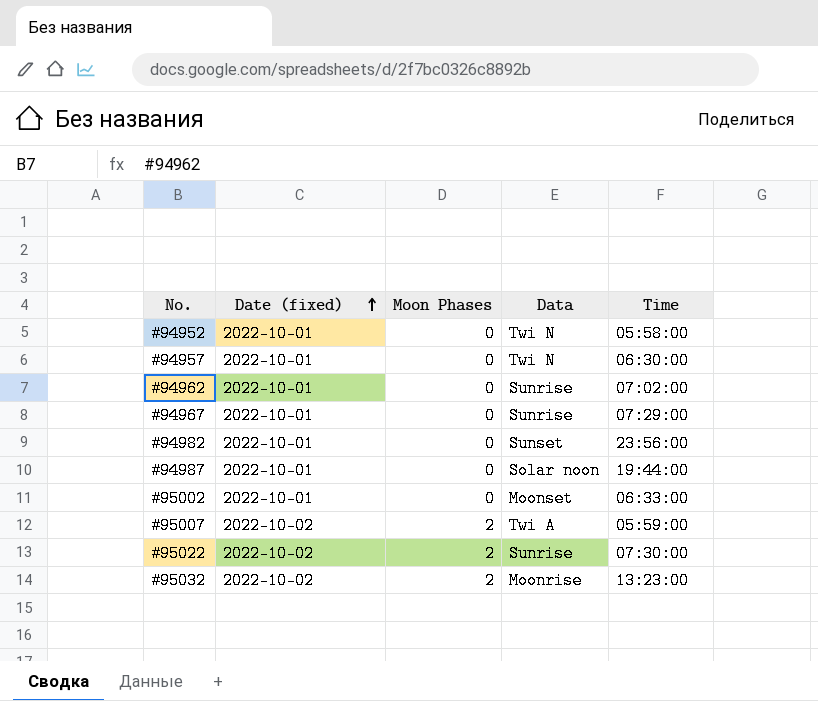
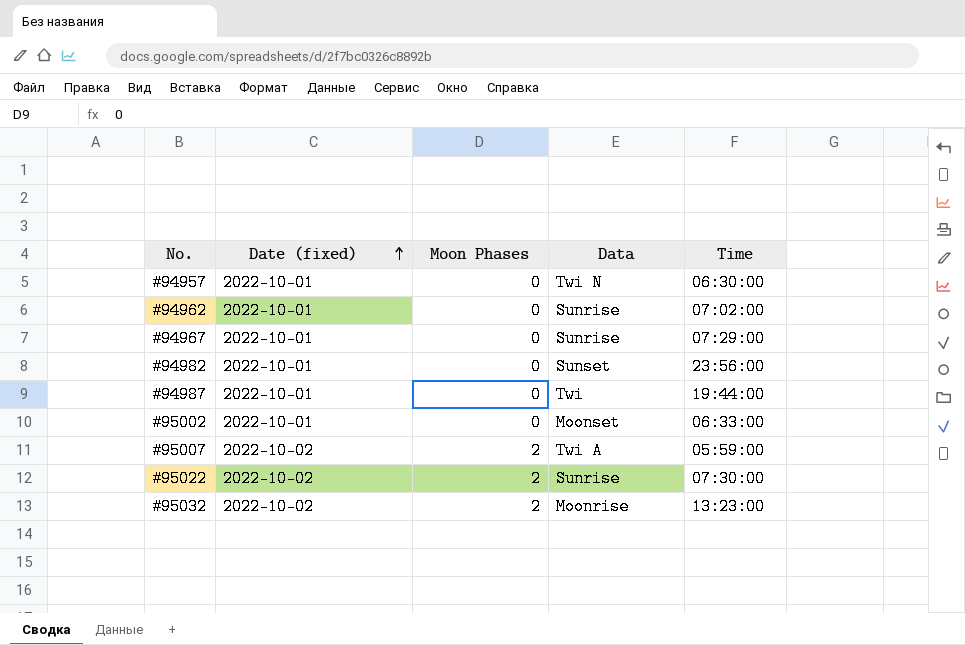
row #94952: 2022-10-01 | 0 | Twi N | 05:58:00 -> none
#94987 | Data: Solar noon -> Twi

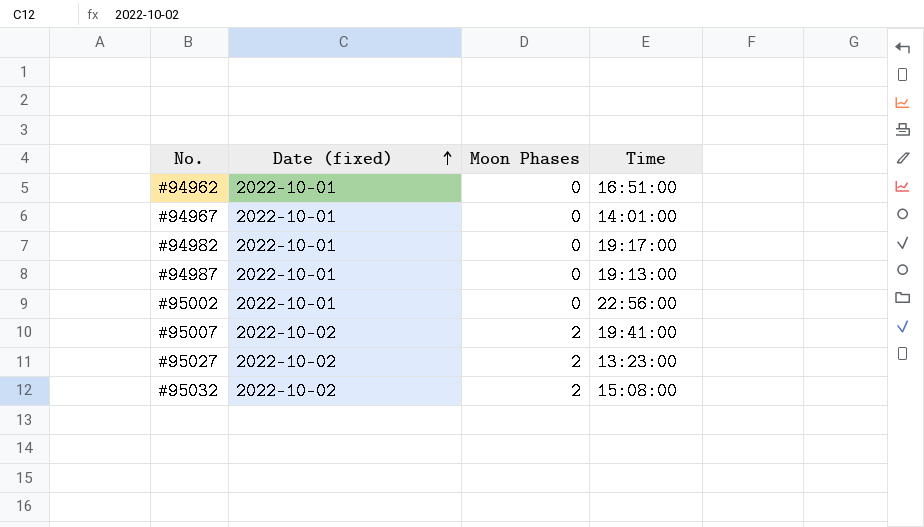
column Data | position: 4 -> none
row #94957: 2022-10-01 | 0 | Twi N | 06:30:00 -> none
row #95022: 2022-10-02 | 2 | Sunrise | 07:30:00 -> none
#94962 | Time: 07:02:00 -> 16:51:00
#94967 | Time: 07:29:00 -> 14:01:00
#94982 | Time: 23:56:00 -> 19:17:00
#94987 | Time: 19:44:00 -> 19:13:00
#95002 | Time: 06:33:00 -> 22:56:00
#95007 | Time: 05:59:00 -> 19:41:00
row #95027: none -> 2022-10-02 | 2 | 13:23:00
#95032 | Time: 13:23:00 -> 15:08:00

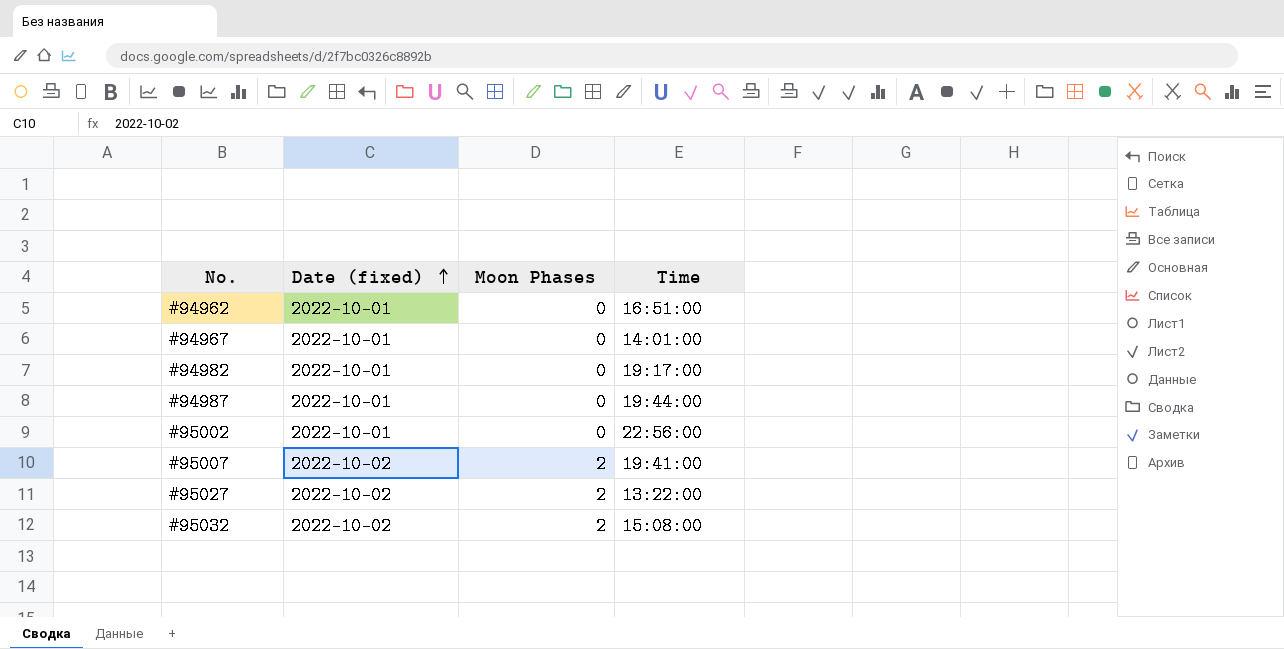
#94987 | Time: 19:13:00 -> 19:44:00
#95027 | Time: 13:23:00 -> 13:22:00

